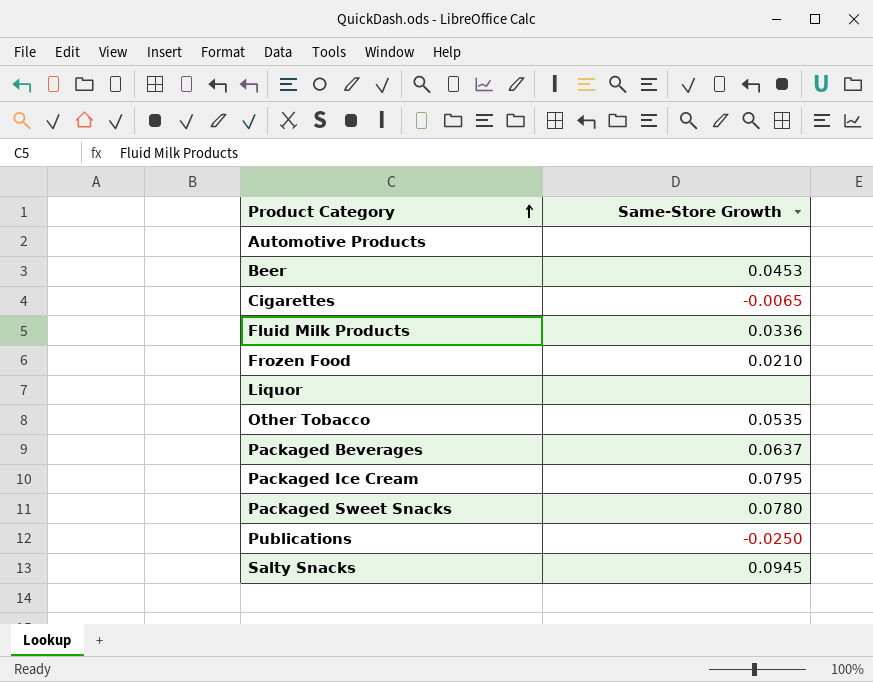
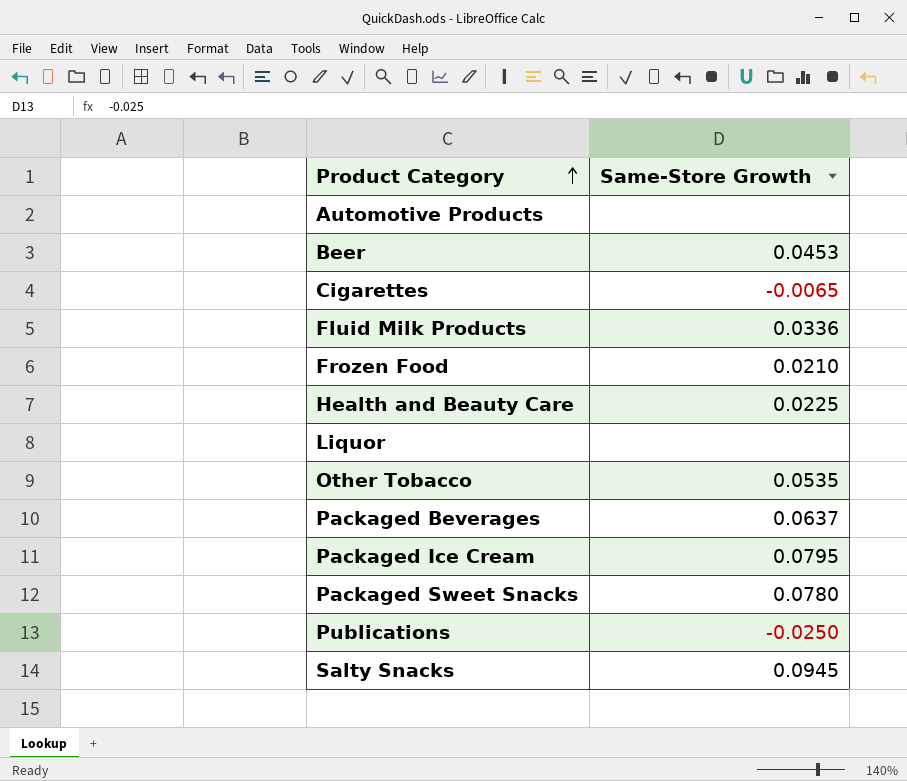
row Health and Beauty Care: none -> 0.0225

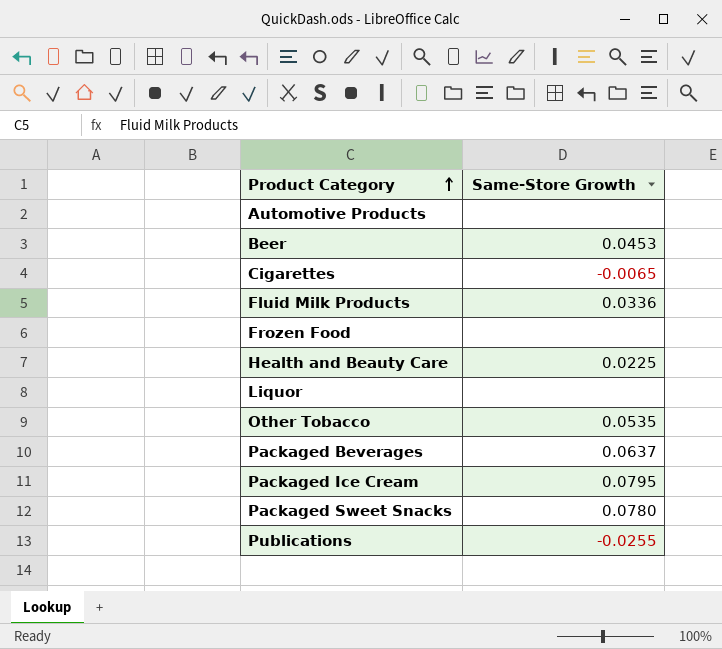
row Salty Snacks: 0.0945 -> none
Frozen Food | Same-Store Growth: 0.0210 -> none
Publications | Same-Store Growth: -0.0250 -> -0.0255

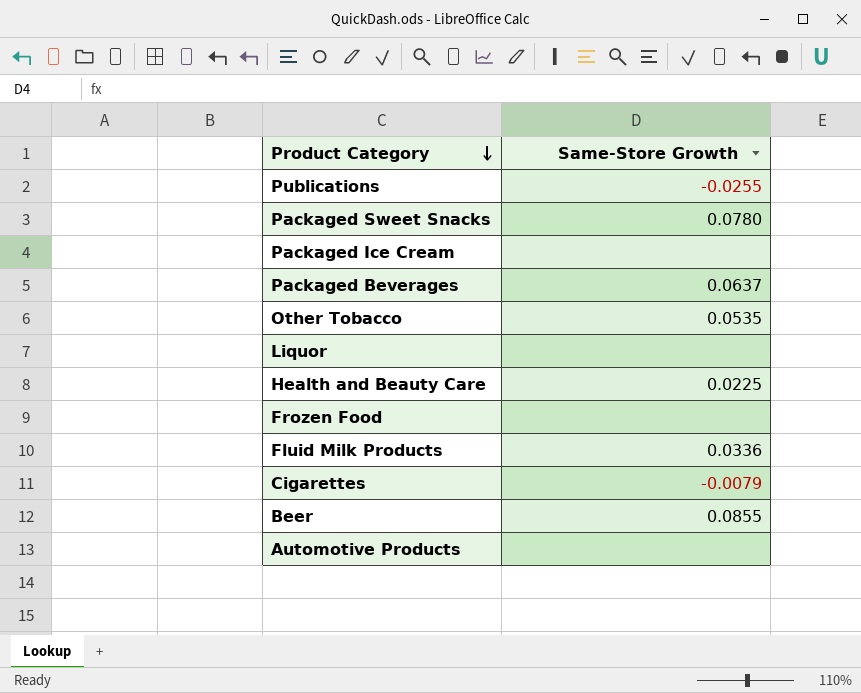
row order: Product Category ascending -> Product Category descending
Packaged Ice Cream | Same-Store Growth: 0.0795 -> none
Cigarettes | Same-Store Growth: -0.0065 -> -0.0079
Beer | Same-Store Growth: 0.0453 -> 0.0855

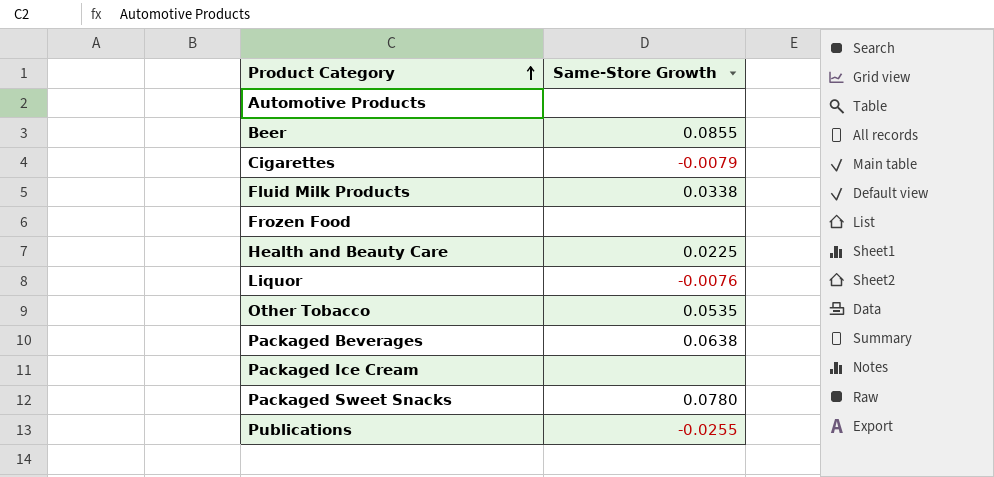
row order: Product Category descending -> Product Category ascending
Fluid Milk Products | Same-Store Growth: 0.0336 -> 0.0338
Liquor | Same-Store Growth: none -> -0.0076
Packaged Beverages | Same-Store Growth: 0.0637 -> 0.0638

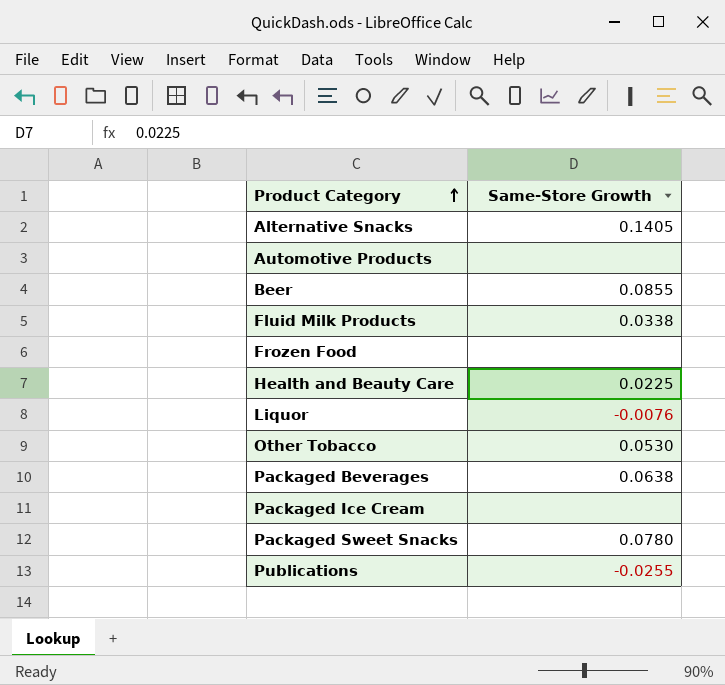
row Cigarettes: -0.0079 -> none
row Alternative Snacks: none -> 0.1405
Other Tobacco | Same-Store Growth: 0.0535 -> 0.0530

